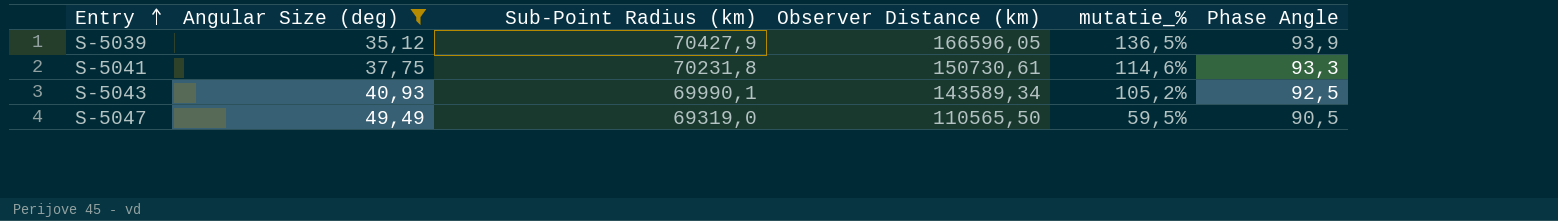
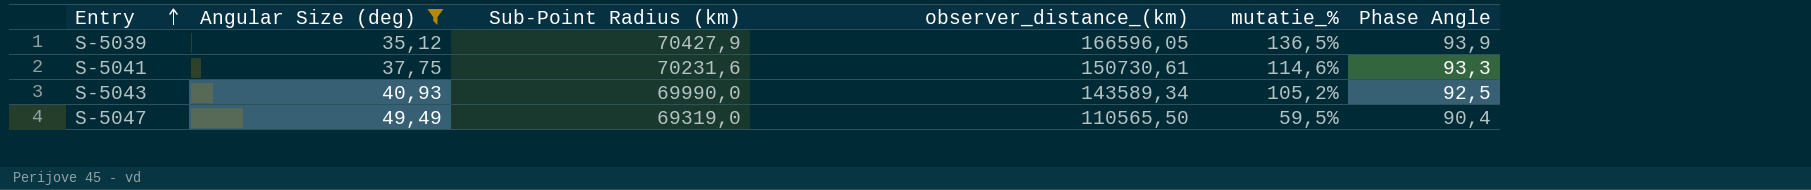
column name: Observer Distance (km) -> observer_distance_(km)
S-5041 | Sub-Point Radius (km): 70231,8 -> 70231,6
S-5043 | Sub-Point Radius (km): 69990,1 -> 69990,0
S-5047 | Phase Angle: 90,5 -> 90,4

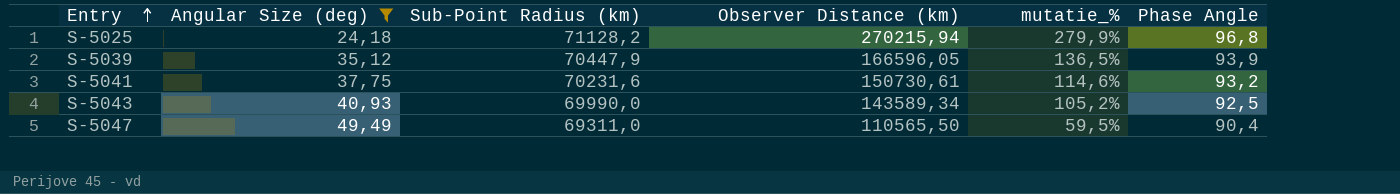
column name: observer_distance_(km) -> Observer Distance (km)
row S-5025: none -> 24,18 | 71128,2 | 270215,94 | 279,9% | 96,8
S-5039 | Sub-Point Radius (km): 70427,9 -> 70447,9
S-5041 | Phase Angle: 93,3 -> 93,2
S-5047 | Sub-Point Radius (km): 69319,0 -> 69311,0

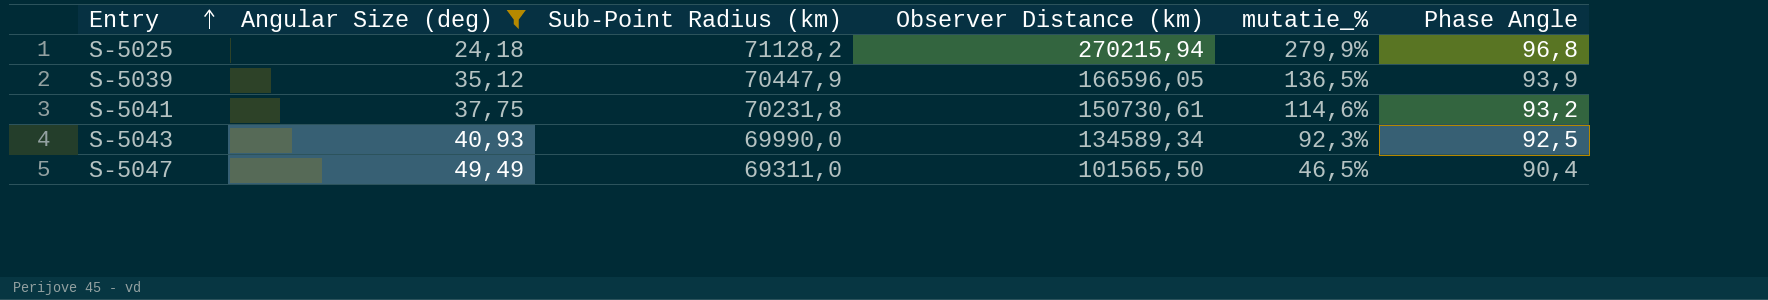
S-5041 | Sub-Point Radius (km): 70231,6 -> 70231,8
S-5043 | Observer Distance (km): 143589,34 -> 134589,34
S-5043 | mutatie_%: 105,2% -> 92,3%
S-5047 | Observer Distance (km): 110565,50 -> 101565,50
S-5047 | mutatie_%: 59,5% -> 46,5%

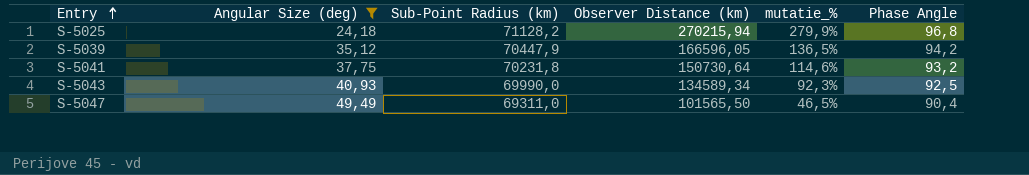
S-5039 | Phase Angle: 93,9 -> 94,2
S-5041 | Observer Distance (km): 150730,61 -> 150730,64

